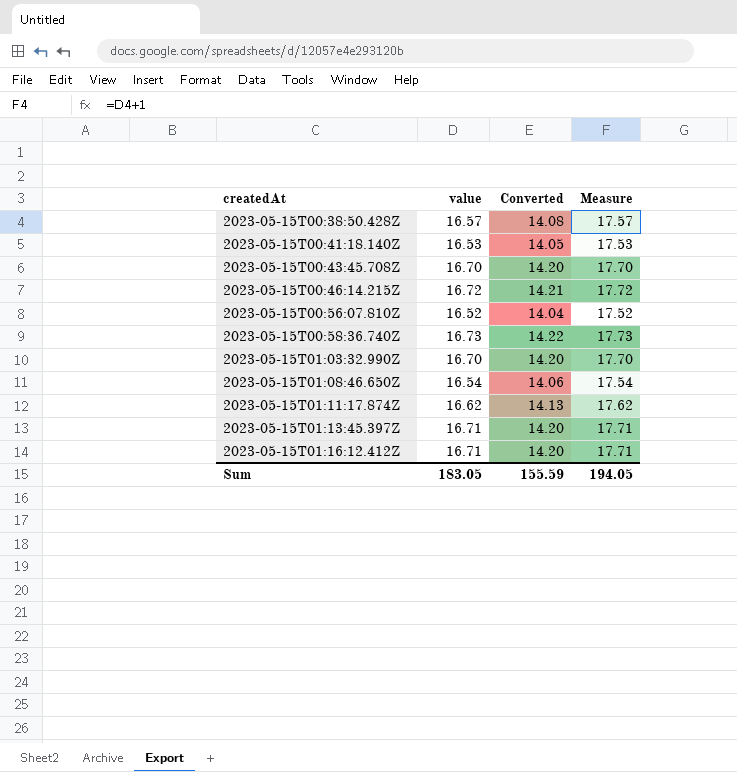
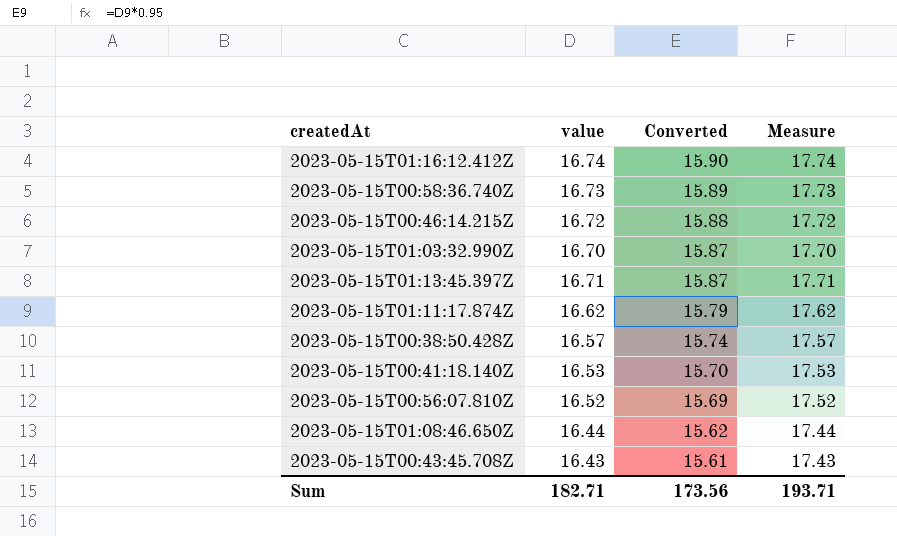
row order: createdAt ascending -> Converted descending
column Converted | formula: [value] * 0.85 -> [value] * 0.95
2023-05-15T01:16:12.412Z | value: 16.71 -> 16.74
2023-05-15T01:16:12.412Z | Measure: 17.71 -> 17.74
2023-05-15T01:08:46.650Z | value: 16.54 -> 16.44
2023-05-15T01:08:46.650Z | Measure: 17.54 -> 17.44
2023-05-15T00:43:45.708Z | value: 16.70 -> 16.43
2023-05-15T00:43:45.708Z | Measure: 17.70 -> 17.43
Sum | value: 183.05 -> 182.71
Sum | Converted: 155.59 -> 173.56
Sum | Measure: 194.05 -> 193.71

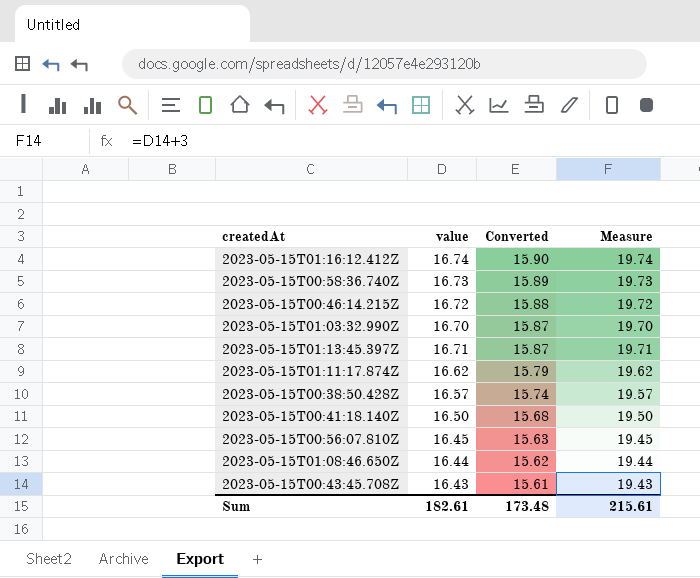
column Measure | formula: [value] + 1 -> [value] + 3
2023-05-15T00:41:18.140Z | value: 16.53 -> 16.50
2023-05-15T00:41:18.140Z | Converted: 15.70 -> 15.68
2023-05-15T00:56:07.810Z | value: 16.52 -> 16.45
2023-05-15T00:56:07.810Z | Converted: 15.69 -> 15.63
Sum | value: 182.71 -> 182.61
Sum | Converted: 173.56 -> 173.48
Sum | Measure: 193.71 -> 215.61

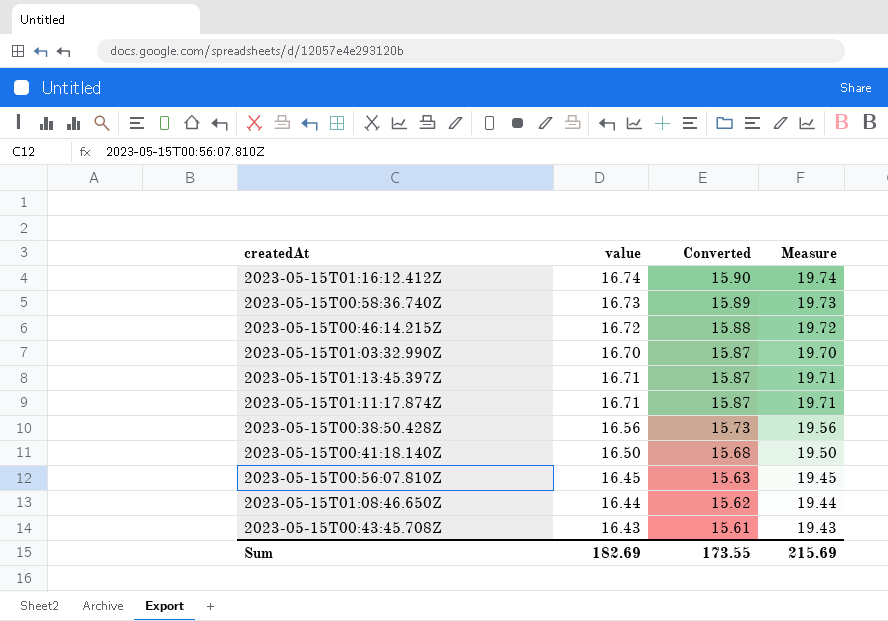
2023-05-15T01:11:17.874Z | value: 16.62 -> 16.71
2023-05-15T01:11:17.874Z | Converted: 15.79 -> 15.87
2023-05-15T01:11:17.874Z | Measure: 19.62 -> 19.71
2023-05-15T00:38:50.428Z | value: 16.57 -> 16.56
2023-05-15T00:38:50.428Z | Converted: 15.74 -> 15.73
2023-05-15T00:38:50.428Z | Measure: 19.57 -> 19.56
Sum | value: 182.61 -> 182.69
Sum | Converted: 173.48 -> 173.55
Sum | Measure: 215.61 -> 215.69

